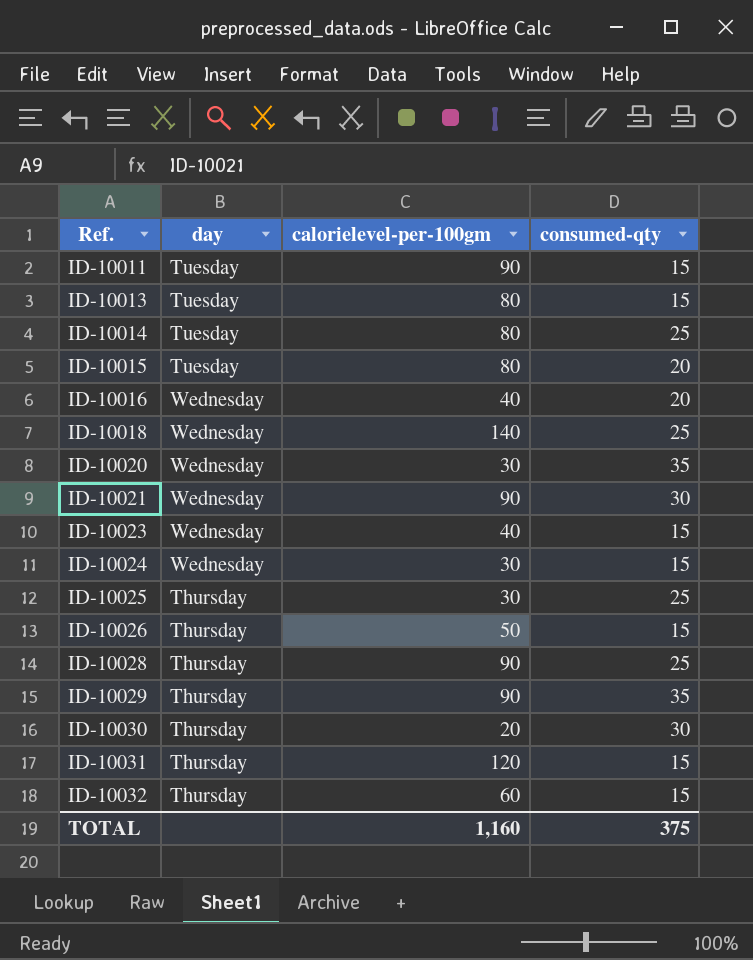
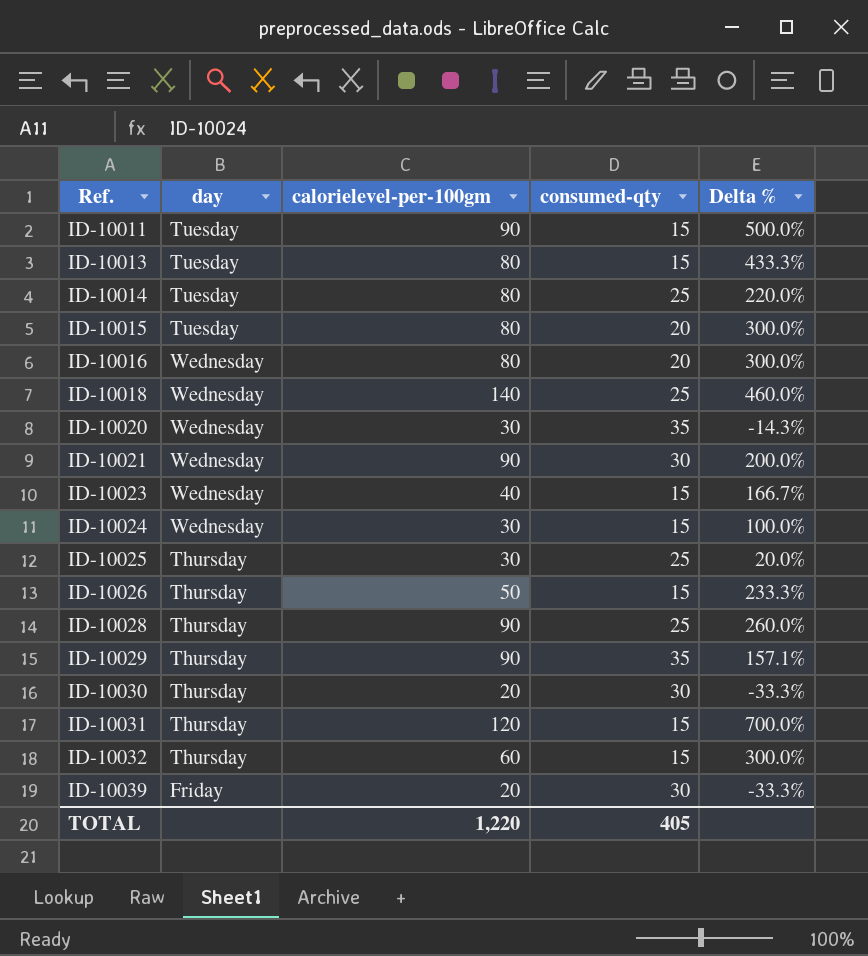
column Delta % | formula: none -> ([calorielevel-per-100gm] - [consumed-qty]) / [consumed-qty]
ID-10016 | calorielevel-per-100gm: 40 -> 80
row ID-10039: none -> Friday | 20 | 30 | -33.3%
TOTAL | calorielevel-per-100gm: 1,160 -> 1,220
TOTAL | consumed-qty: 375 -> 405

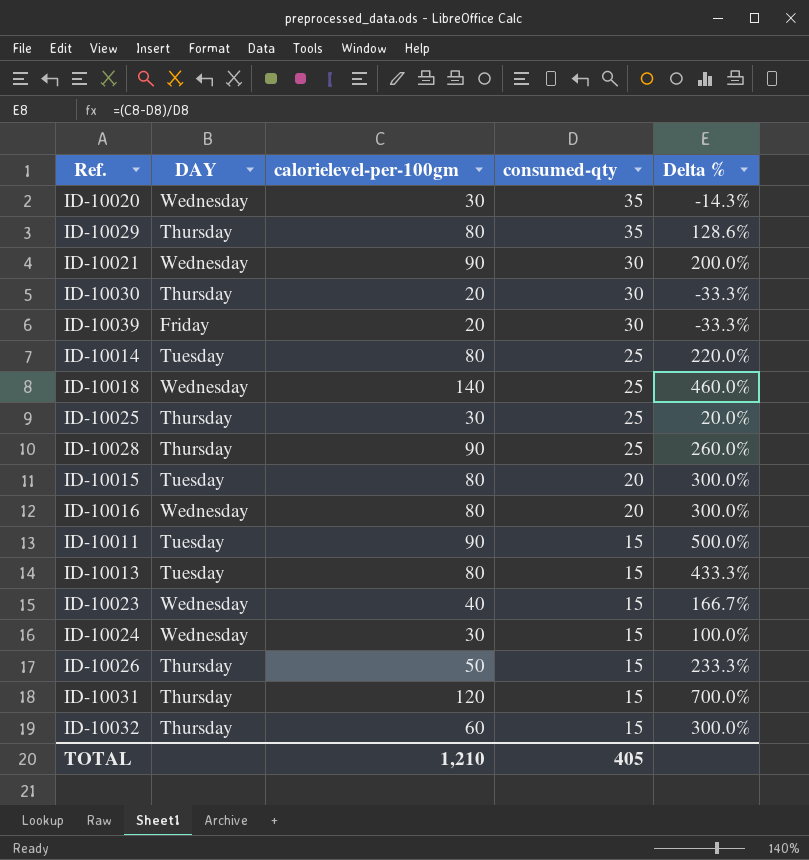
row order: Ref. ascending -> consumed-qty descending
column name: day -> DAY
ID-10029 | calorielevel-per-100gm: 90 -> 80
ID-10029 | Delta %: 157.1% -> 128.6%
TOTAL | calorielevel-per-100gm: 1,220 -> 1,210

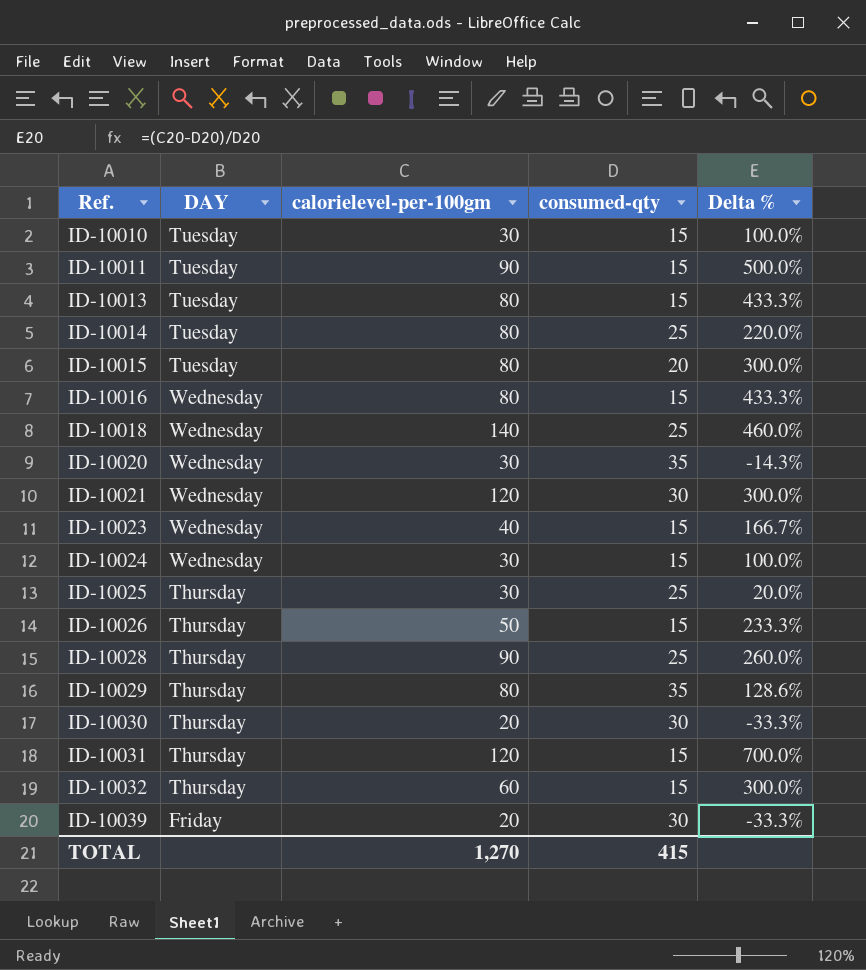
row order: consumed-qty descending -> Ref. ascending
row ID-10010: none -> Tuesday | 30 | 15 | 100.0%
ID-10016 | consumed-qty: 20 -> 15
ID-10016 | Delta %: 300.0% -> 433.3%
ID-10021 | calorielevel-per-100gm: 90 -> 120
ID-10021 | Delta %: 200.0% -> 300.0%
TOTAL | calorielevel-per-100gm: 1,210 -> 1,270
TOTAL | consumed-qty: 405 -> 415

